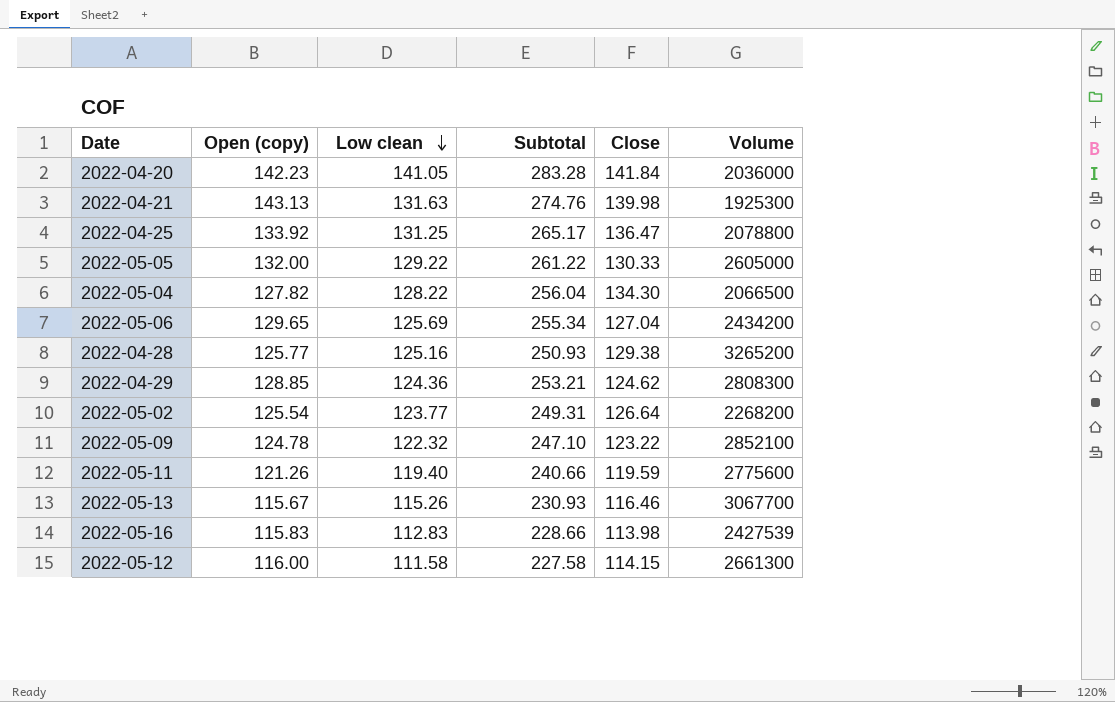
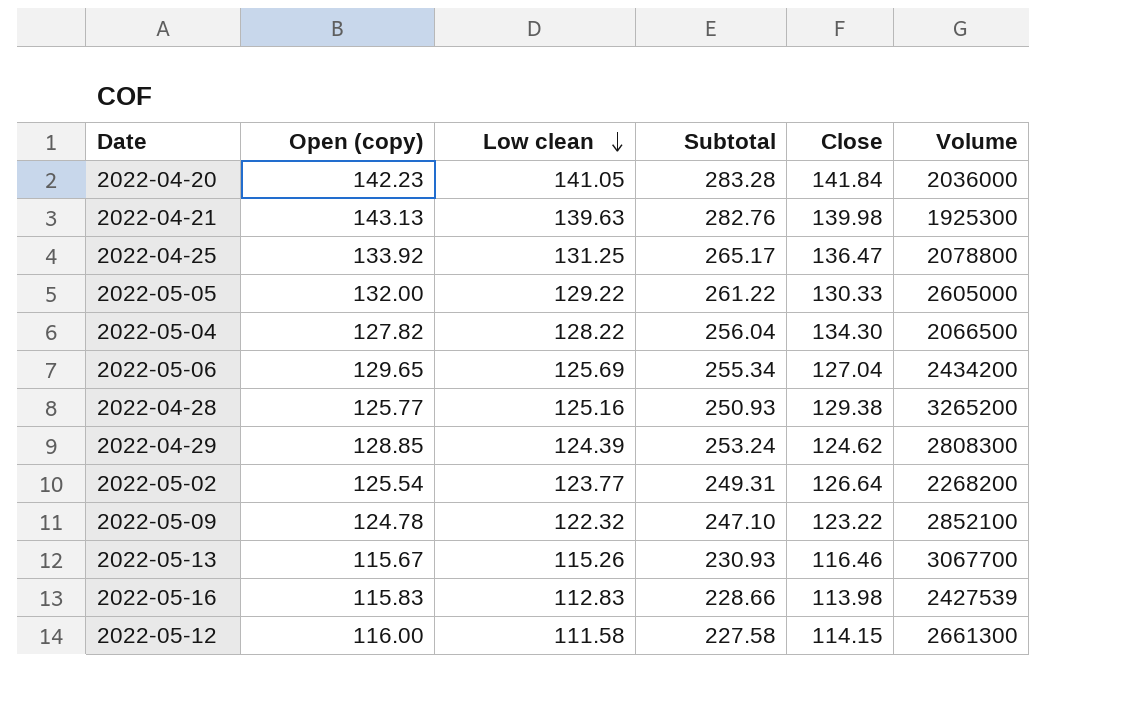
row 2022-05-11: 121.26 | 119.40 | 240.66 | 119.59 | 2775600 -> none
2022-04-21 | Low clean: 131.63 -> 139.63
2022-04-21 | Subtotal: 274.76 -> 282.76
2022-04-29 | Low clean: 124.36 -> 124.39
2022-04-29 | Subtotal: 253.21 -> 253.24

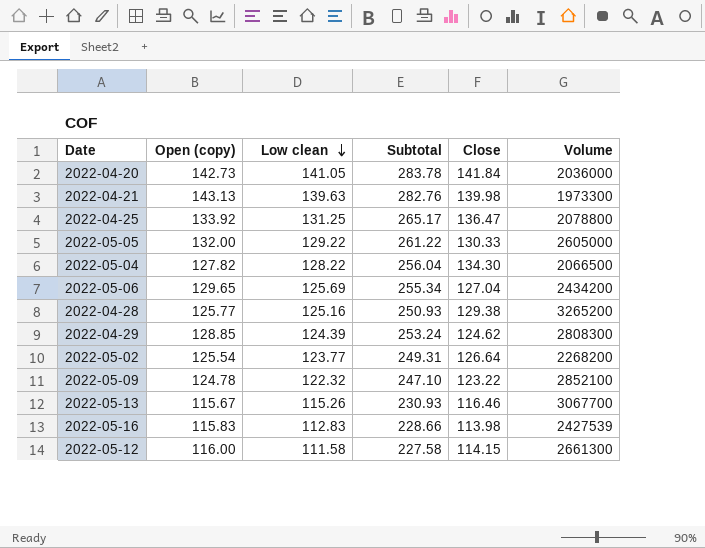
2022-04-20 | Open (copy): 142.23 -> 142.73
2022-04-20 | Subtotal: 283.28 -> 283.78
2022-04-21 | Volume: 1925300 -> 1973300

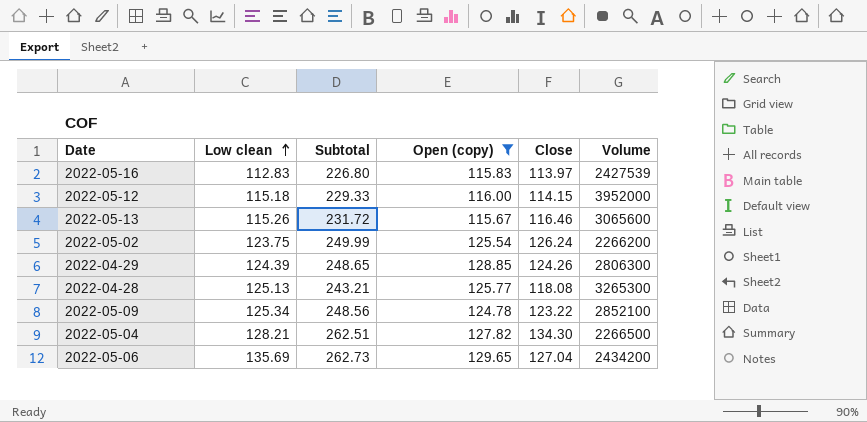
filter: none -> Open (copy) <= 129.65
row order: Low clean descending -> Low clean ascending
column Subtotal | formula: [Open (copy)] + [Low clean] -> [Low clean] + [Close]
column Open (copy) | position: 2 -> 4
2022-05-16 | Close: 113.98 -> 113.97
2022-05-12 | Low clean: 111.58 -> 115.18
2022-05-12 | Volume: 2661300 -> 3952000
2022-05-13 | Volume: 3067700 -> 3065600
2022-05-02 | Low clean: 123.77 -> 123.75
2022-05-02 | Close: 126.64 -> 126.24
2022-05-02 | Volume: 2268200 -> 2266200
2022-04-29 | Close: 124.62 -> 124.26
2022-04-29 | Volume: 2808300 -> 2806300
2022-04-28 | Low clean: 125.16 -> 125.13
2022-04-28 | Close: 129.38 -> 118.08
2022-04-28 | Volume: 3265200 -> 3265300
2022-05-09 | Low clean: 122.32 -> 125.34
2022-05-04 | Low clean: 128.22 -> 128.21
2022-05-04 | Volume: 2066500 -> 2266500
2022-05-06 | Low clean: 125.69 -> 135.69

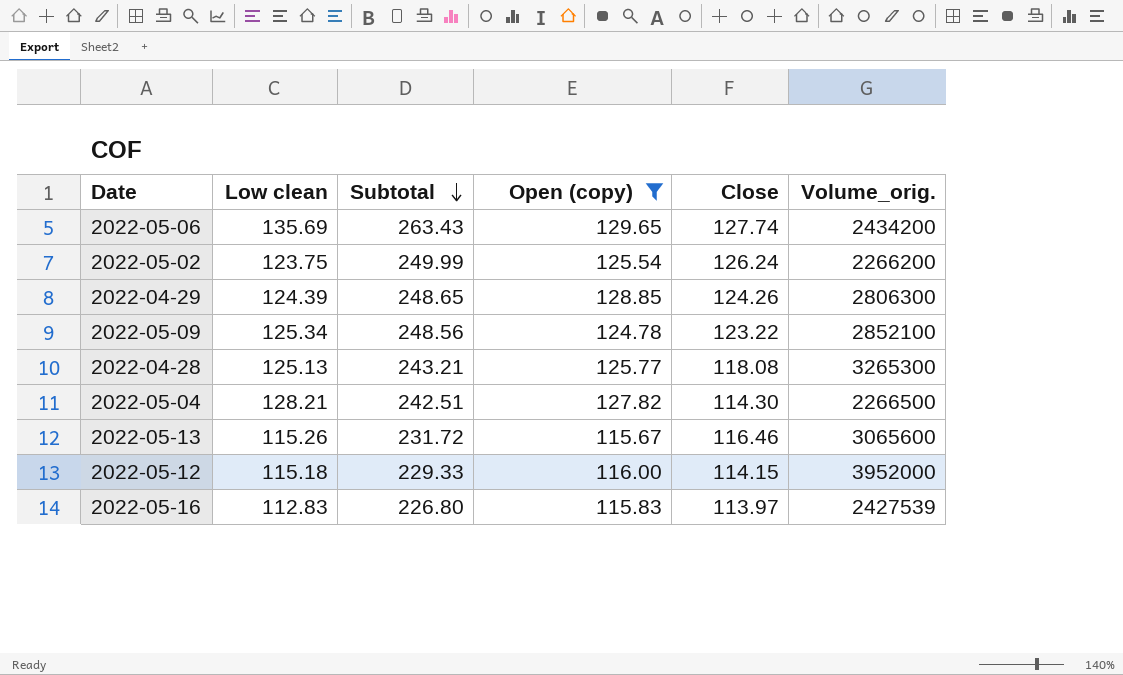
row order: Low clean ascending -> Subtotal descending
column name: Volume -> Volume_orig.
2022-05-06 | Subtotal: 262.73 -> 263.43
2022-05-06 | Close: 127.04 -> 127.74
2022-05-04 | Subtotal: 262.51 -> 242.51
2022-05-04 | Close: 134.30 -> 114.30

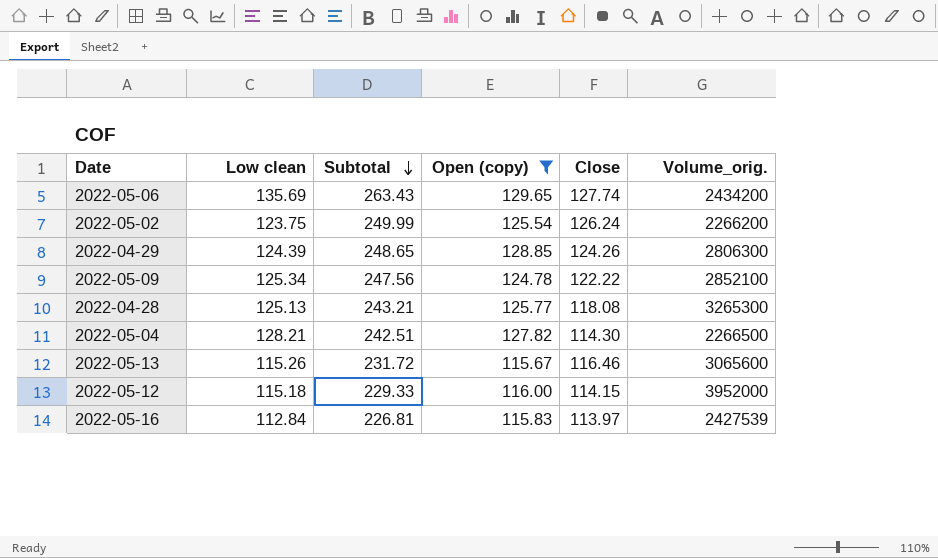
2022-05-09 | Subtotal: 248.56 -> 247.56
2022-05-09 | Close: 123.22 -> 122.22
2022-05-16 | Low clean: 112.83 -> 112.84
2022-05-16 | Subtotal: 226.80 -> 226.81

